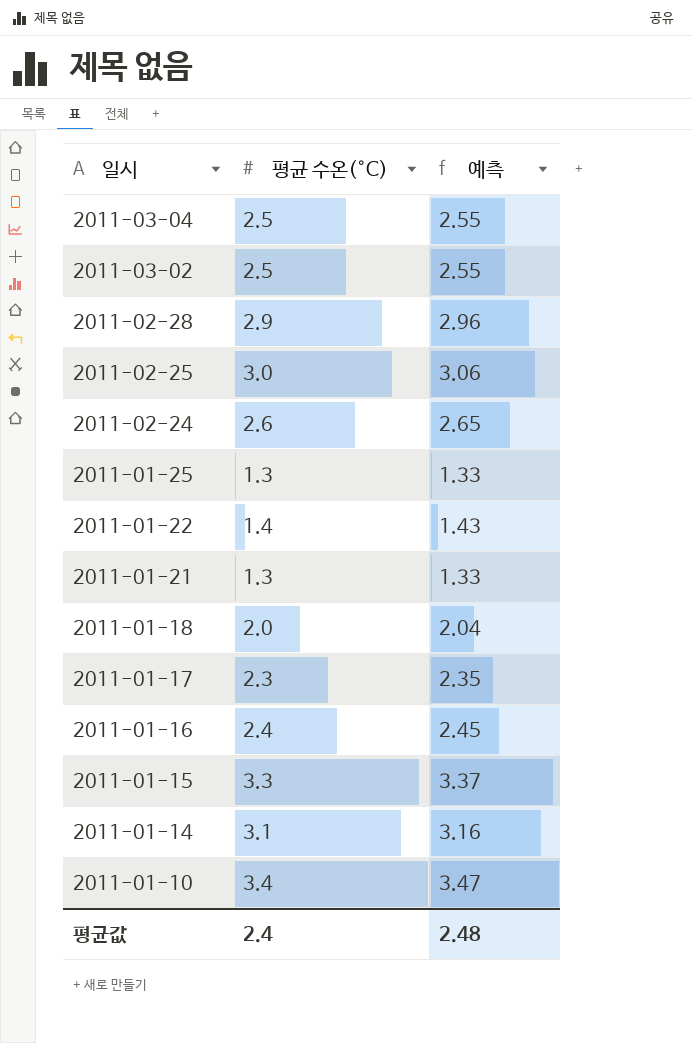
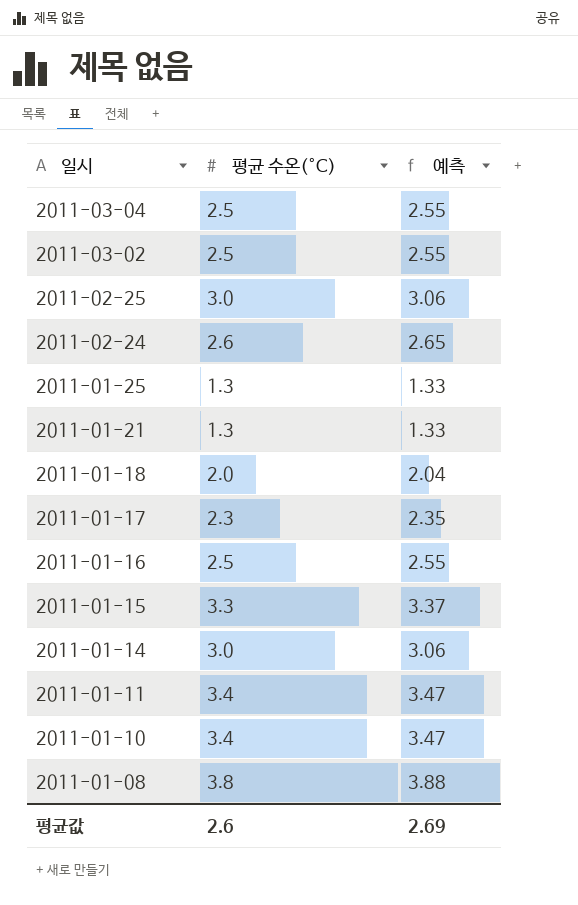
row 2011-02-28: 2.9 | 2.96 -> none
row 2011-01-22: 1.4 | 1.43 -> none
2011-01-16 | 평균 수온(°C): 2.4 -> 2.5
2011-01-16 | 예측: 2.45 -> 2.55
2011-01-14 | 평균 수온(°C): 3.1 -> 3.0
2011-01-14 | 예측: 3.16 -> 3.06
row 2011-01-11: none -> 3.4 | 3.47
row 2011-01-08: none -> 3.8 | 3.88
평균값 | 평균 수온(°C): 2.4 -> 2.6
평균값 | 예측: 2.48 -> 2.69

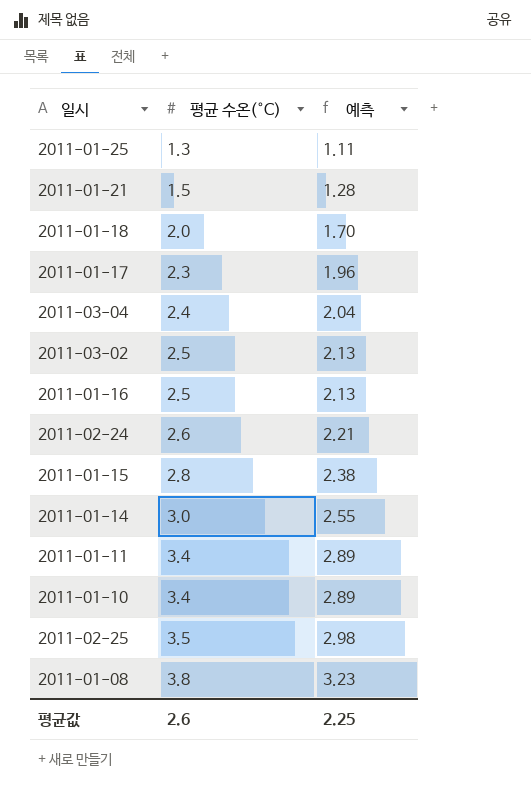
row order: 일시 descending -> 평균 수온(°C) ascending
column 예측 | formula: [평균 수온(°C)] * 1.02 -> [평균 수온(°C)] * 0.85
2011-01-21 | 평균 수온(°C): 1.3 -> 1.5
2011-03-04 | 평균 수온(°C): 2.5 -> 2.4
2011-01-15 | 평균 수온(°C): 3.3 -> 2.8
2011-02-25 | 평균 수온(°C): 3.0 -> 3.5
평균값 | 예측: 2.69 -> 2.25

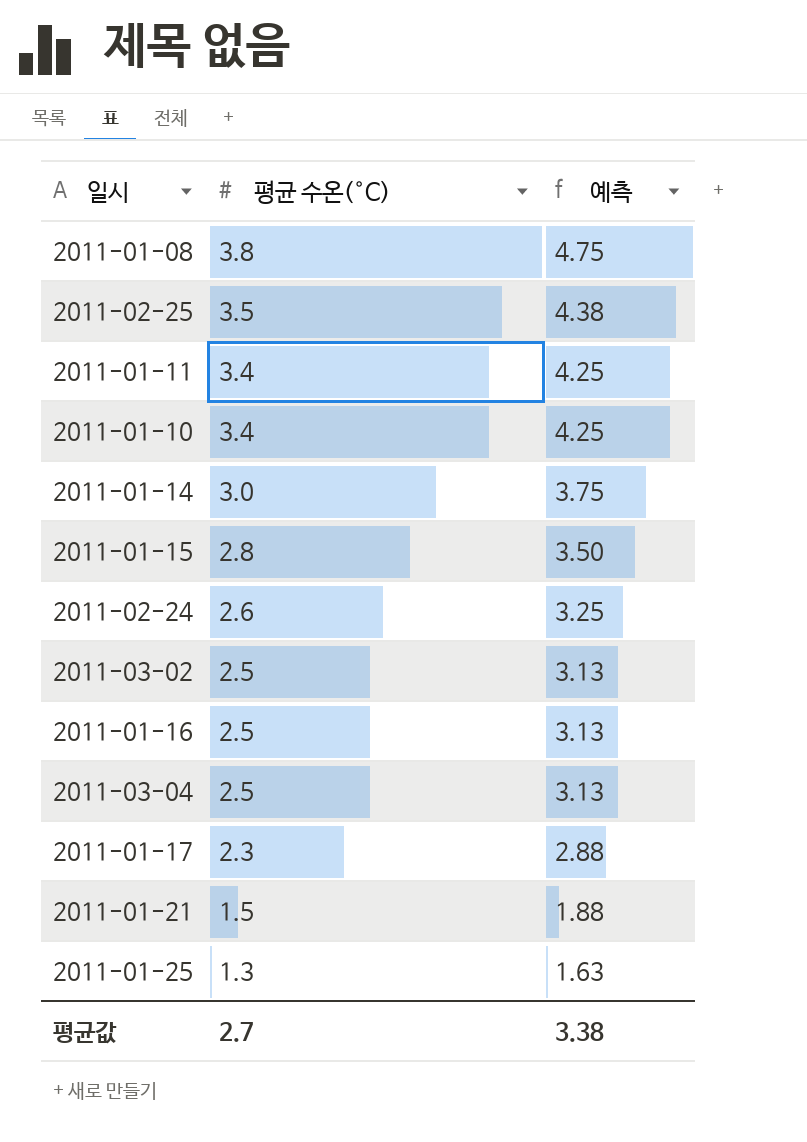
row order: 평균 수온(°C) ascending -> 평균 수온(°C) descending
column 예측 | formula: [평균 수온(°C)] * 0.85 -> [평균 수온(°C)] * 1.25
row 2011-01-18: 2.0 | 1.70 -> none
2011-03-04 | 평균 수온(°C): 2.4 -> 2.5
평균값 | 평균 수온(°C): 2.6 -> 2.7
평균값 | 예측: 2.25 -> 3.38

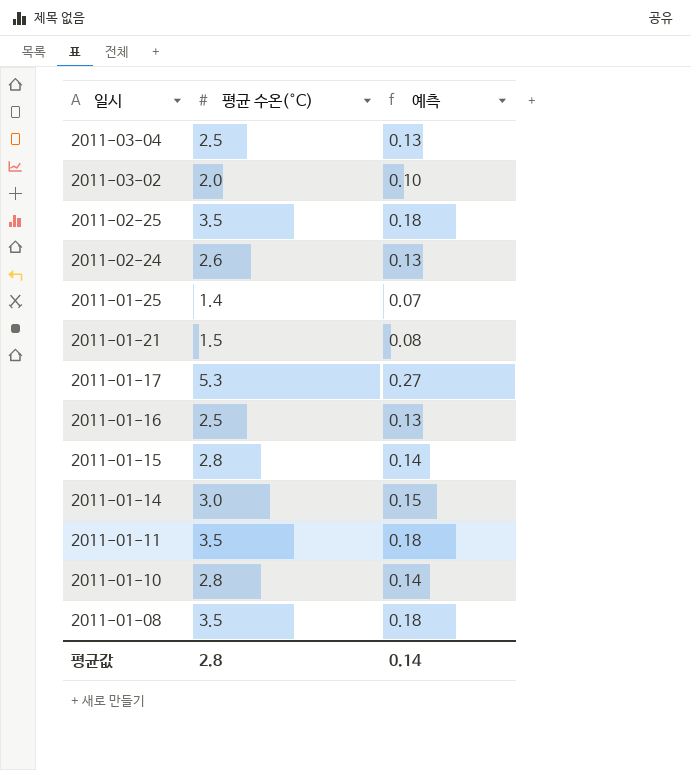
row order: 평균 수온(°C) descending -> 일시 descending
column 예측 | formula: [평균 수온(°C)] * 1.25 -> [평균 수온(°C)] * 0.05
2011-03-02 | 평균 수온(°C): 2.5 -> 2.0
2011-01-25 | 평균 수온(°C): 1.3 -> 1.4
2011-01-17 | 평균 수온(°C): 2.3 -> 5.3
2011-01-11 | 평균 수온(°C): 3.4 -> 3.5
2011-01-10 | 평균 수온(°C): 3.4 -> 2.8
2011-01-08 | 평균 수온(°C): 3.8 -> 3.5
평균값 | 평균 수온(°C): 2.7 -> 2.8
평균값 | 예측: 3.38 -> 0.14

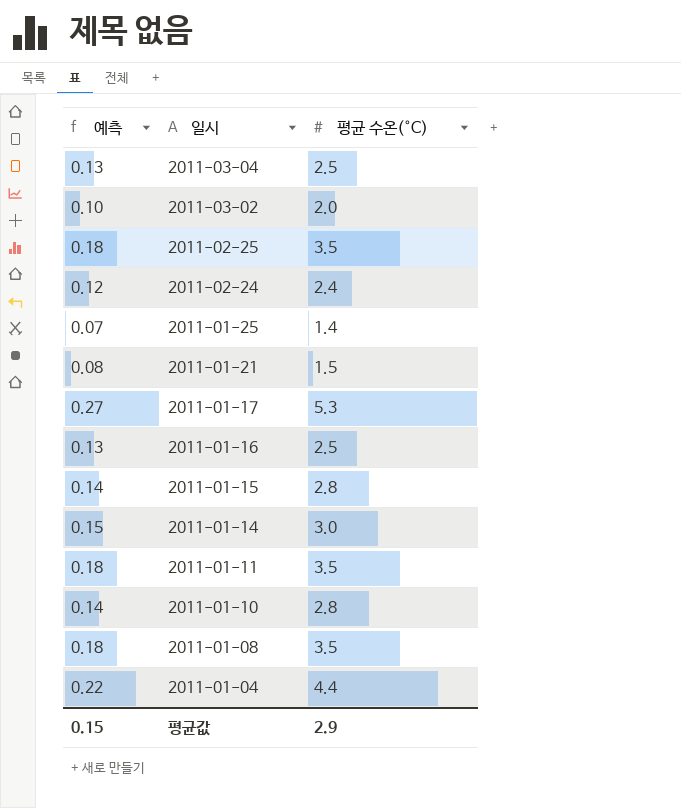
column 예측 | position: 3 -> 1
2011-02-24 | 예측: 0.13 -> 0.12
2011-02-24 | 평균 수온(°C): 2.6 -> 2.4
row 2011-01-04: none -> 0.22 | 4.4
평균값 | 예측: 0.14 -> 0.15
평균값 | 평균 수온(°C): 2.8 -> 2.9

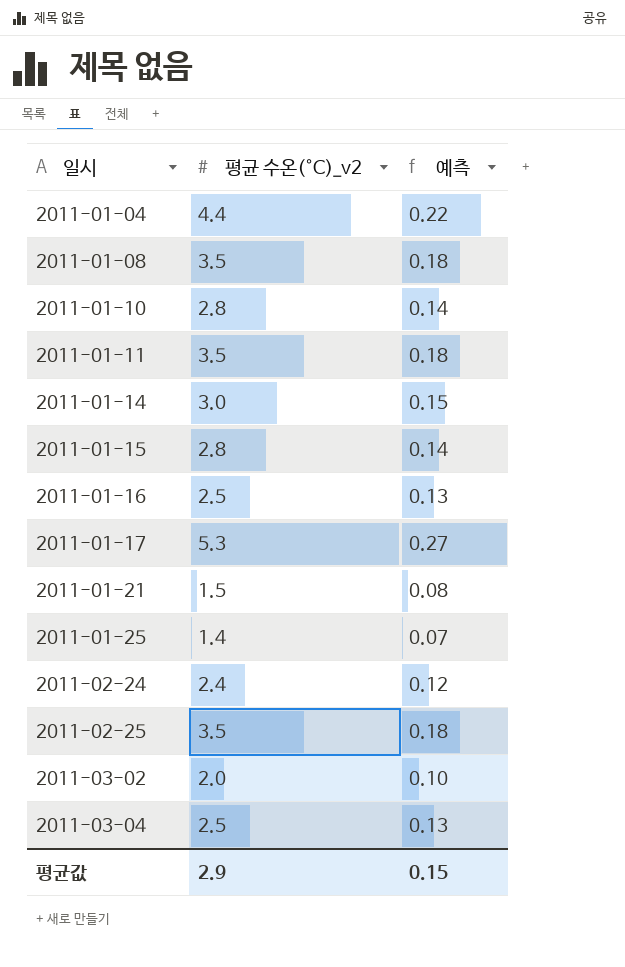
row order: 일시 descending -> 일시 ascending
column name: 평균 수온(°C) -> 평균 수온(°C)_v2
column 예측 | position: 1 -> 3

